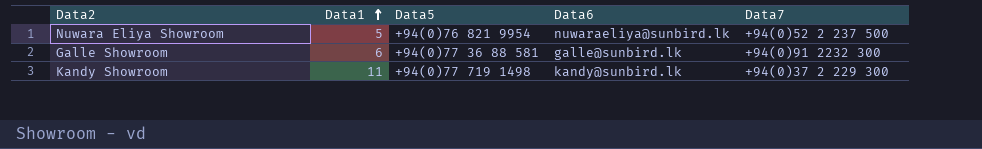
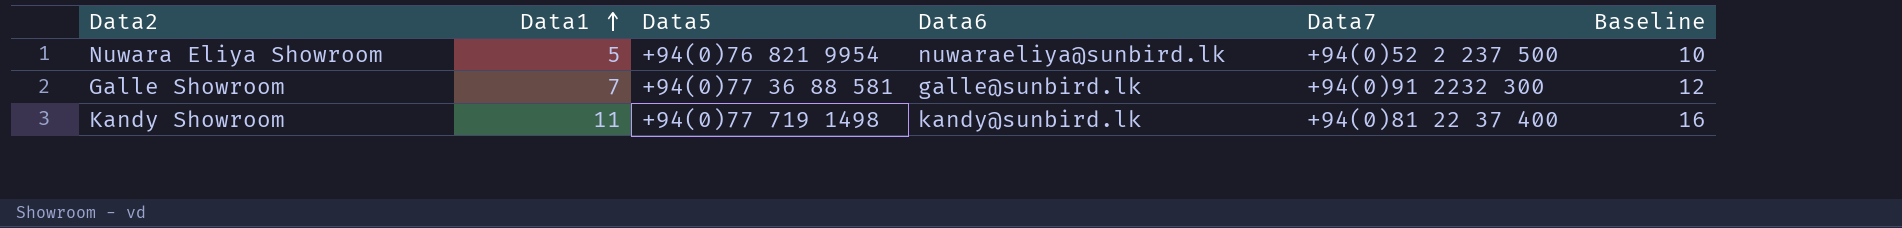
column Baseline | formula: none -> [Data1] + 5
Galle Showroom | Data1: 6 -> 7
Kandy Showroom | Data7: +94(0)37 2 229 300 -> +94(0)81 22 37 400

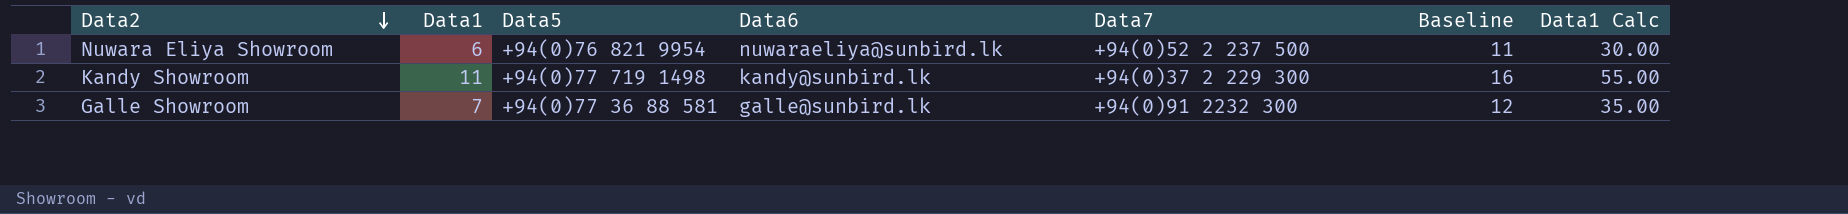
row order: Data1 ascending -> Data2 descending
column Data1 Calc | formula: none -> [Data1] * 5
Nuwara Eliya Showroom | Data1: 5 -> 6
Nuwara Eliya Showroom | Baseline: 10 -> 11
Kandy Showroom | Data7: +94(0)81 22 37 400 -> +94(0)37 2 229 300

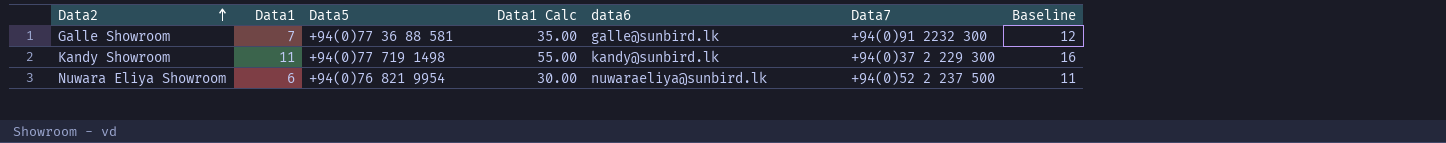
row order: Data2 descending -> Data2 ascending
column Data1 Calc | position: 7 -> 4
column name: Data6 -> data6

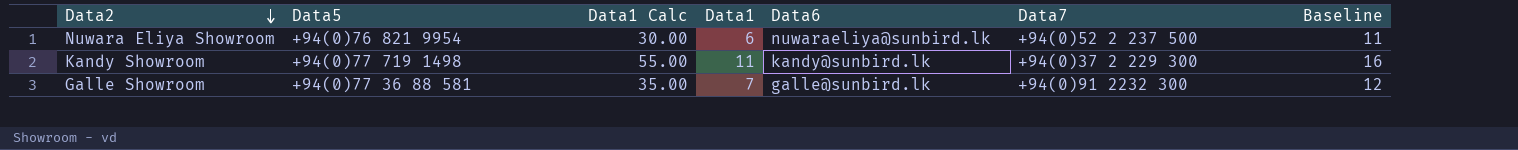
row order: Data2 ascending -> Data2 descending
column Data1 | position: 2 -> 4
column name: data6 -> Data6

